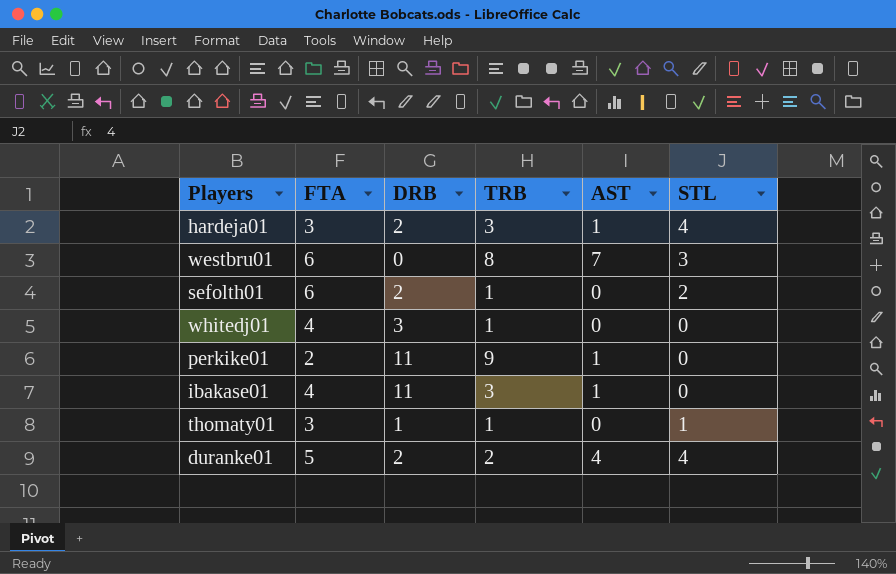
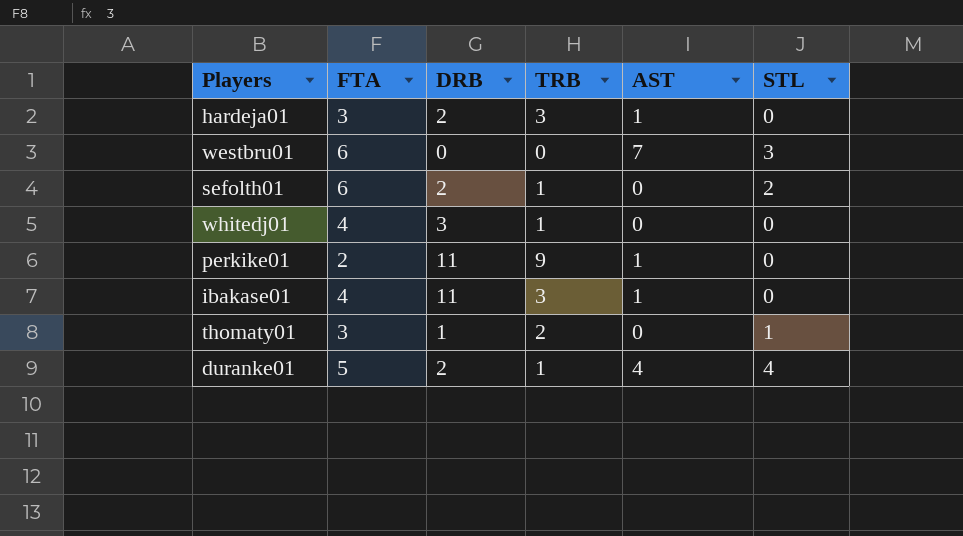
hardeja01 | STL: 4 -> 0
westbru01 | TRB: 8 -> 0
thomaty01 | TRB: 1 -> 2
duranke01 | TRB: 2 -> 1

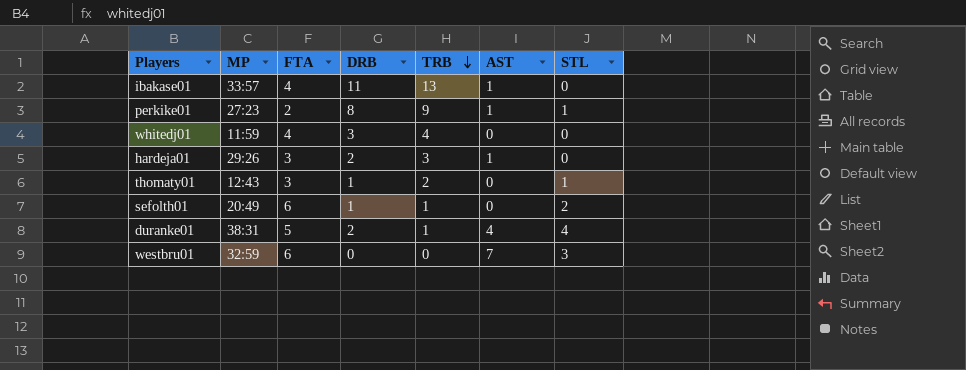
row order: none -> TRB descending
column MP | position: none -> 2
ibakase01 | TRB: 3 -> 13
perkike01 | DRB: 11 -> 8
perkike01 | STL: 0 -> 1
whitedj01 | TRB: 1 -> 4
sefolth01 | DRB: 2 -> 1

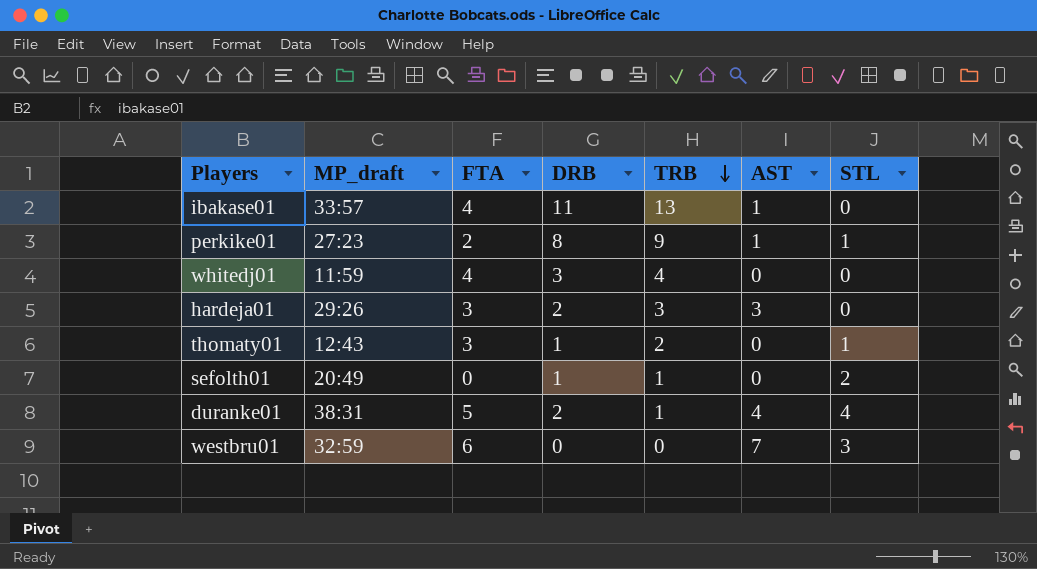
column name: MP -> MP_draft
hardeja01 | AST: 1 -> 3
sefolth01 | FTA: 6 -> 0

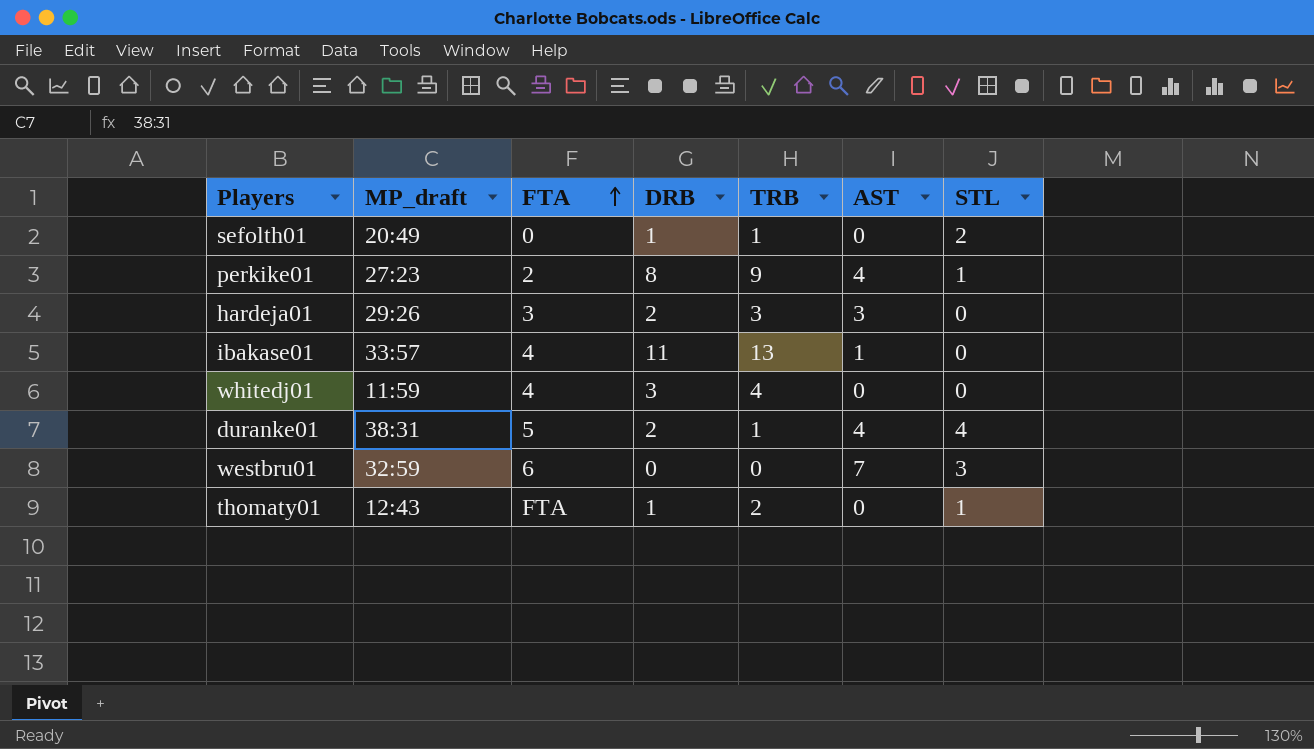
row order: TRB descending -> FTA ascending
perkike01 | AST: 1 -> 4
thomaty01 | FTA: 3 -> FTA

